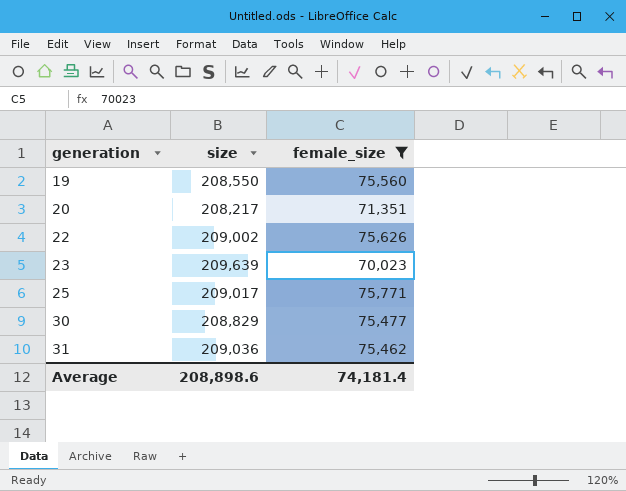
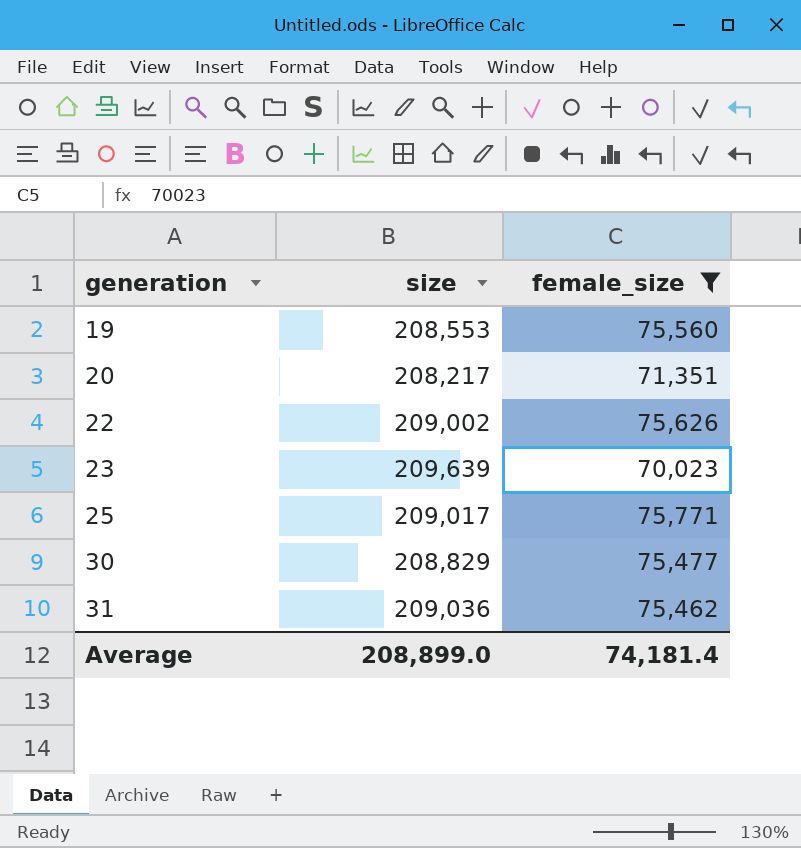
19 | size: 208,550 -> 208,553
Average | size: 208,898.6 -> 208,899.0

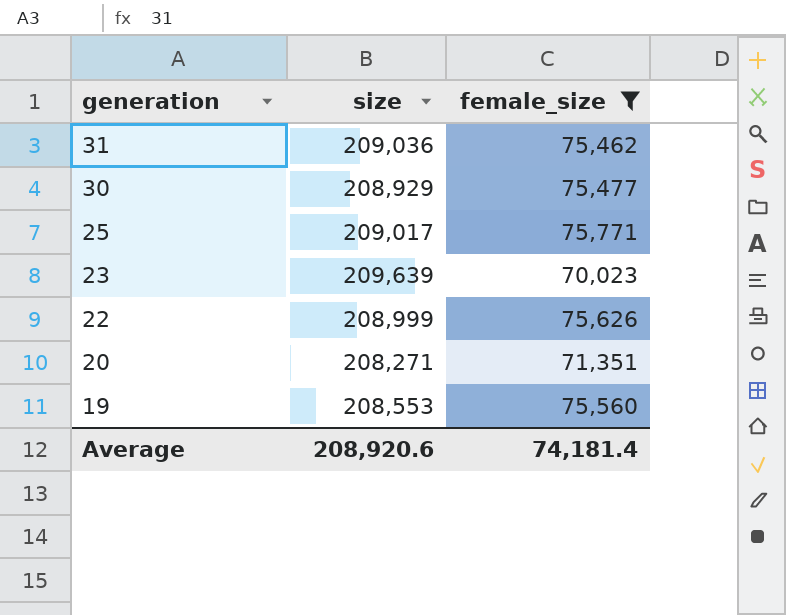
row order: generation ascending -> generation descending
30 | size: 208,829 -> 208,929
22 | size: 209,002 -> 208,999
20 | size: 208,217 -> 208,271
Average | size: 208,899.0 -> 208,920.6

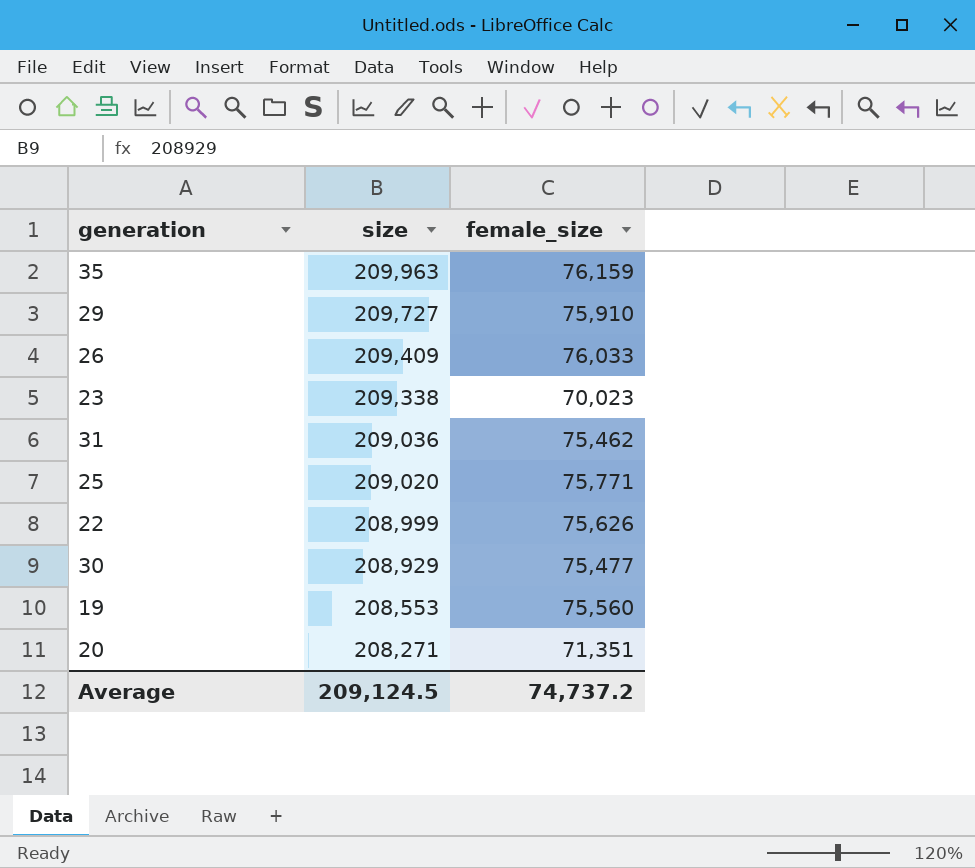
filter: female_size <= 75,771 -> none
row order: generation descending -> size descending
23 | size: 209,639 -> 209,338
25 | size: 209,017 -> 209,020
Average | size: 208,920.6 -> 209,124.5
Average | female_size: 74,181.4 -> 74,737.2

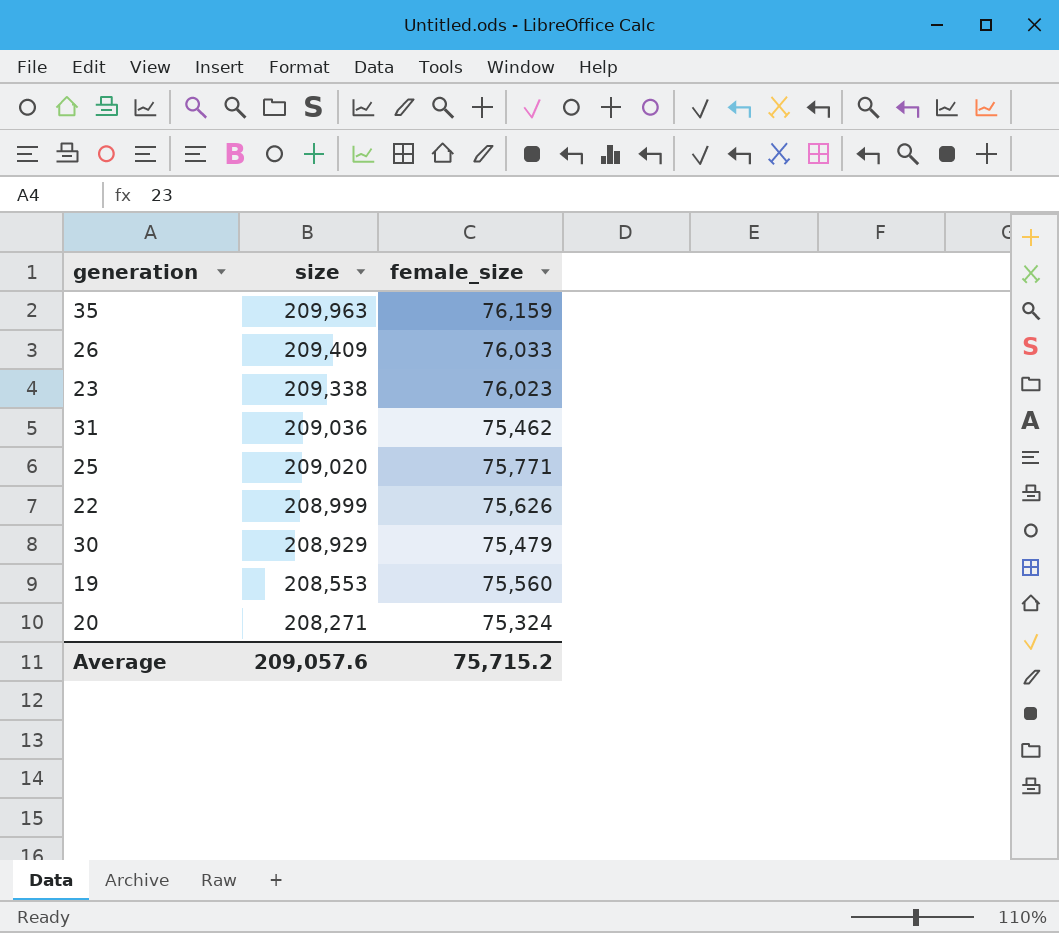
row 29: 209,727 | 75,910 -> none
23 | female_size: 70,023 -> 76,023
30 | female_size: 75,477 -> 75,479
20 | female_size: 71,351 -> 75,324
Average | size: 209,124.5 -> 209,057.6
Average | female_size: 74,737.2 -> 75,715.2

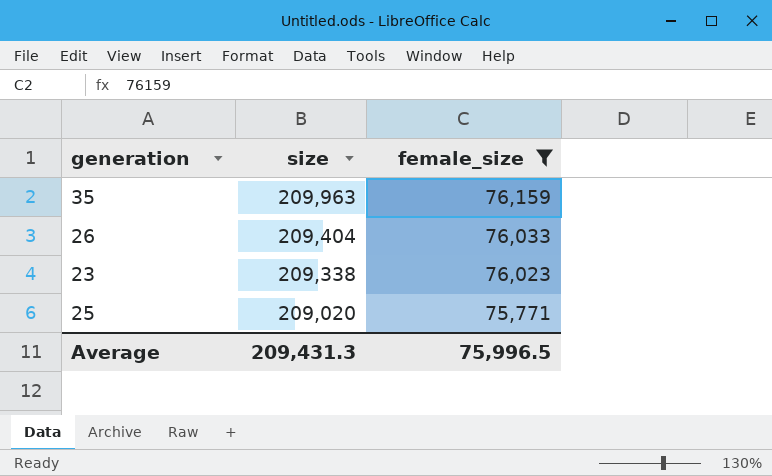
filter: none -> female_size >= 75,771
26 | size: 209,409 -> 209,404
Average | size: 209,057.6 -> 209,431.3
Average | female_size: 75,715.2 -> 75,996.5

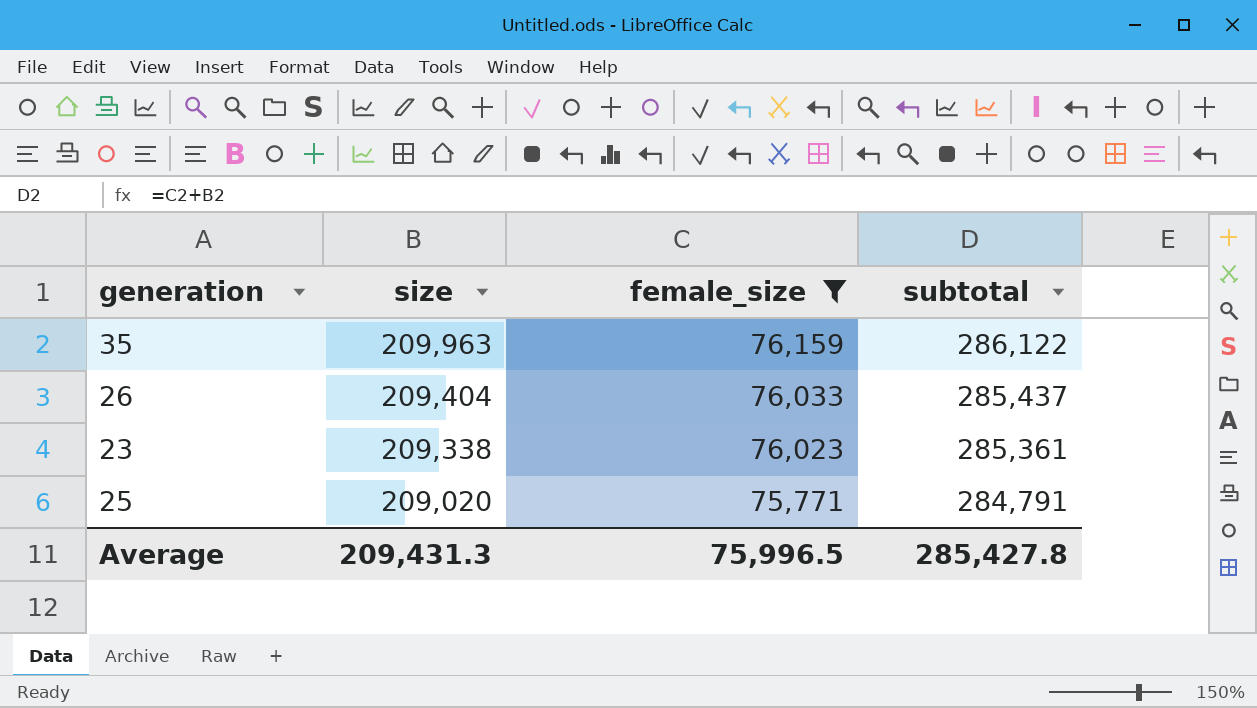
column subtotal | formula: none -> [size] + [female_size]

